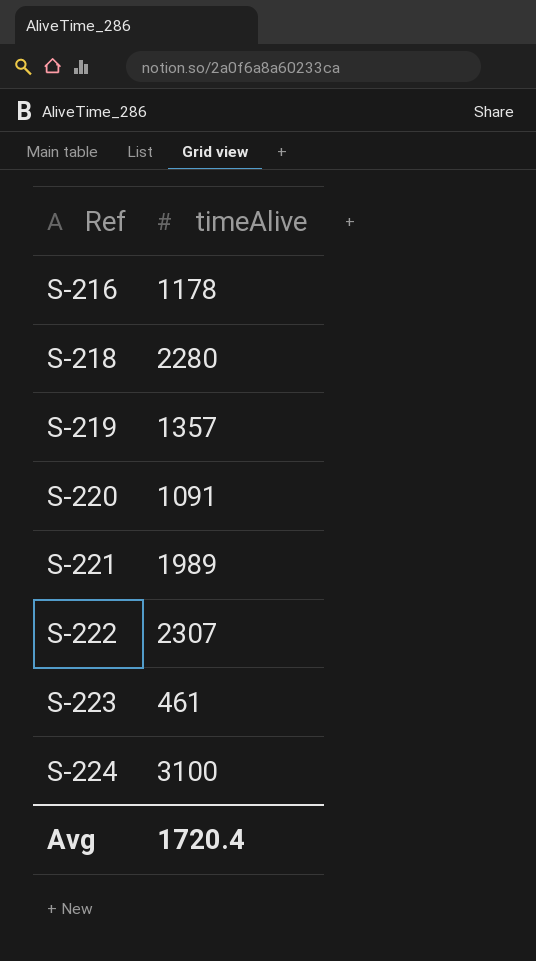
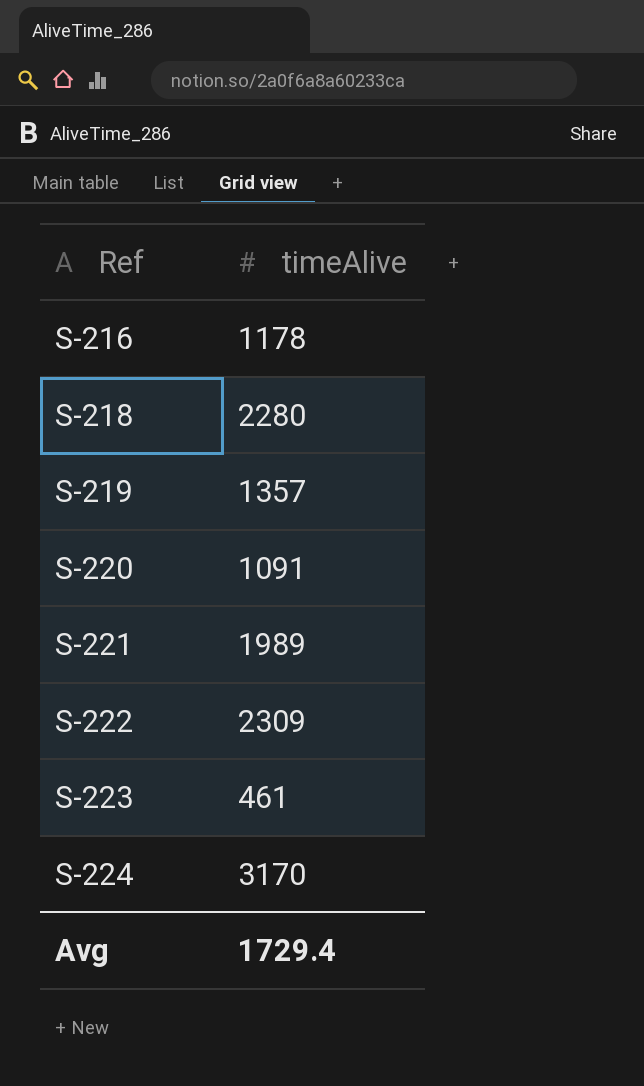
S-222 | timeAlive: 2307 -> 2309
S-224 | timeAlive: 3100 -> 3170
Avg | timeAlive: 1720.4 -> 1729.4

